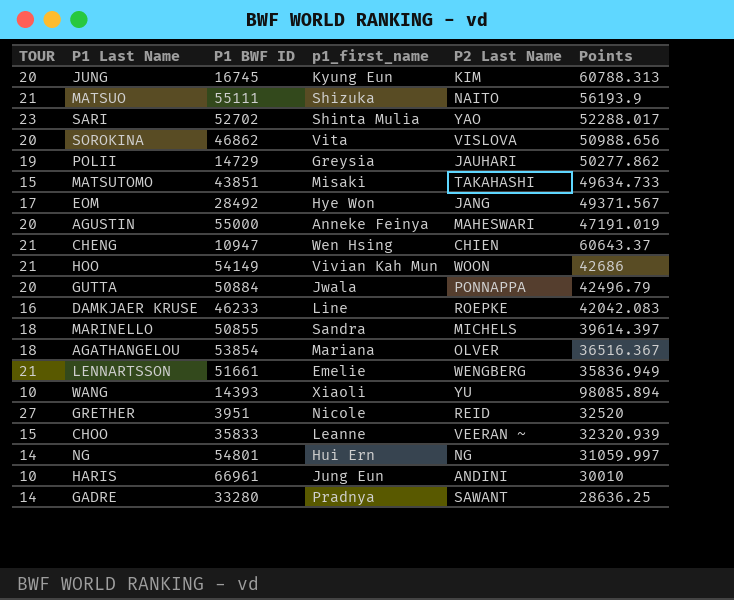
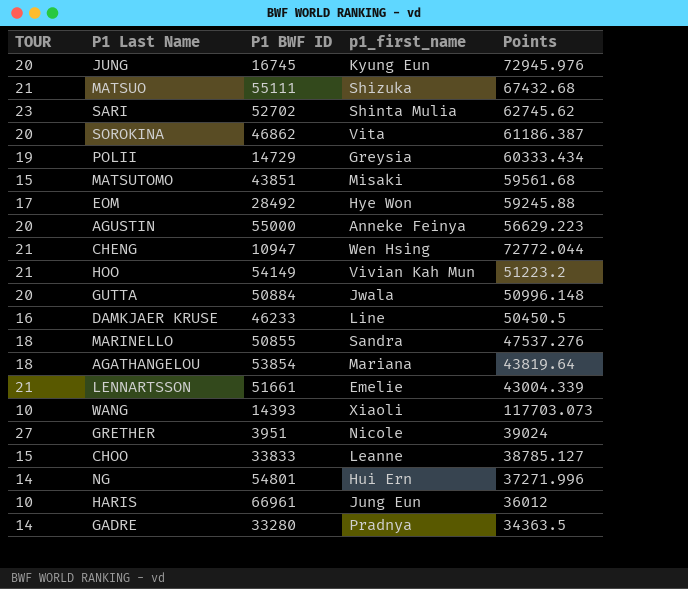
column P2 Last Name | position: 5 -> none
JUNG | Points: 60788.313 -> 72945.976
MATSUO | Points: 56193.9 -> 67432.68
SARI | Points: 52288.017 -> 62745.62
SOROKINA | Points: 50988.656 -> 61186.387
POLII | Points: 50277.862 -> 60333.434
MATSUTOMO | Points: 49634.733 -> 59561.68
EOM | Points: 49371.567 -> 59245.88
AGUSTIN | Points: 47191.019 -> 56629.223
CHENG | Points: 60643.37 -> 72772.044
HOO | Points: 42686 -> 51223.2
GUTTA | Points: 42496.79 -> 50996.148
DAMKJAER KRUSE | Points: 42042.083 -> 50450.5
MARINELLO | Points: 39614.397 -> 47537.276
AGATHANGELOU | Points: 36516.367 -> 43819.64
LENNARTSSON | Points: 35836.949 -> 43004.339
WANG | Points: 98085.894 -> 117703.073
GRETHER | Points: 32520 -> 39024
CHOO | P1 BWF ID: 35833 -> 33833
CHOO | Points: 32320.939 -> 38785.127
NG | Points: 31059.997 -> 37271.996
HARIS | Points: 30010 -> 36012
GADRE | Points: 28636.25 -> 34363.5

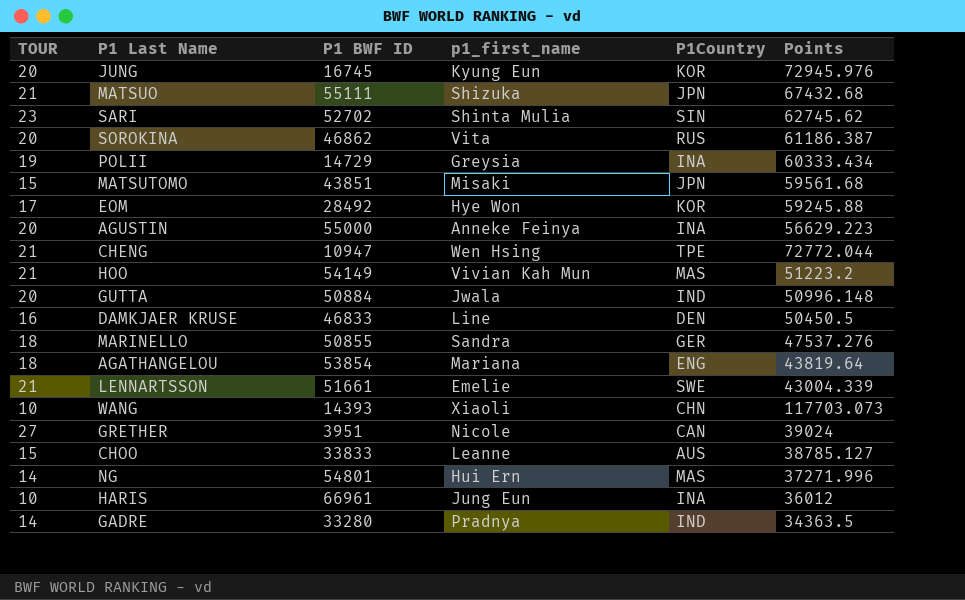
column P1Country | position: none -> 5
DAMKJAER KRUSE | P1 BWF ID: 46233 -> 46833

